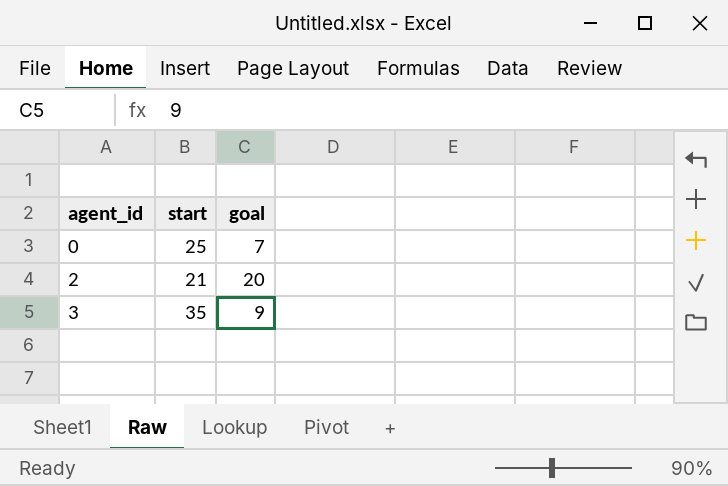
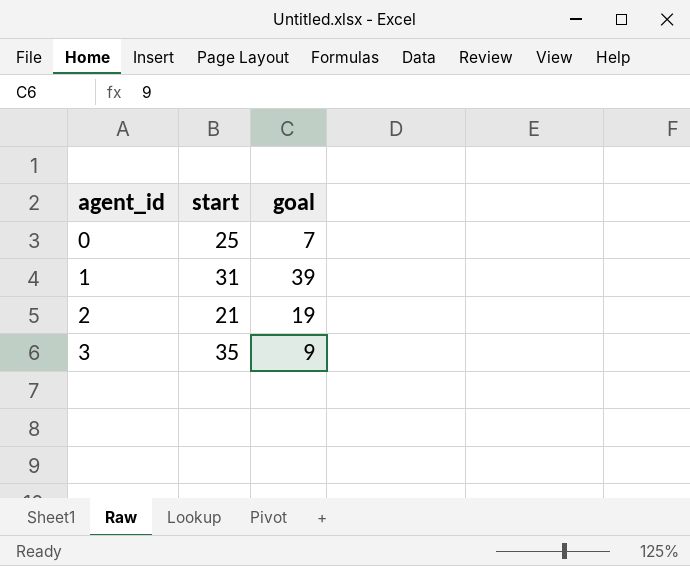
row 1: none -> 31 | 39
2 | goal: 20 -> 19

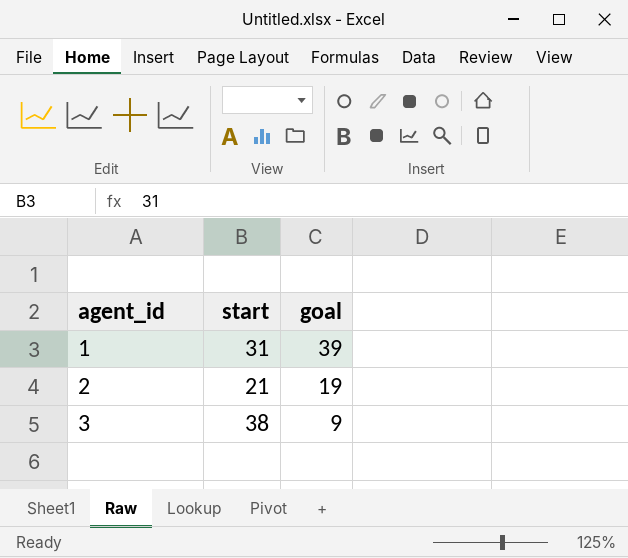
row 0: 25 | 7 -> none
3 | start: 35 -> 38

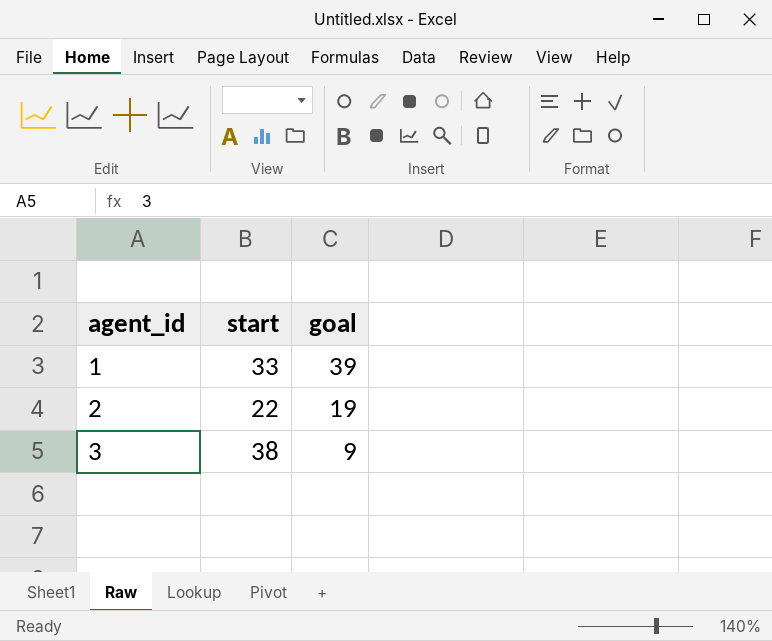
1 | start: 31 -> 33
2 | start: 21 -> 22

